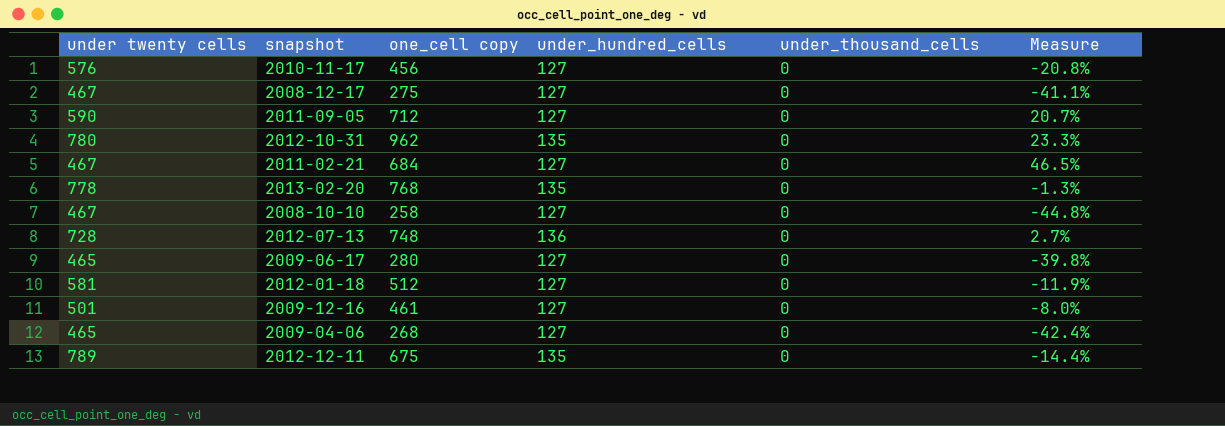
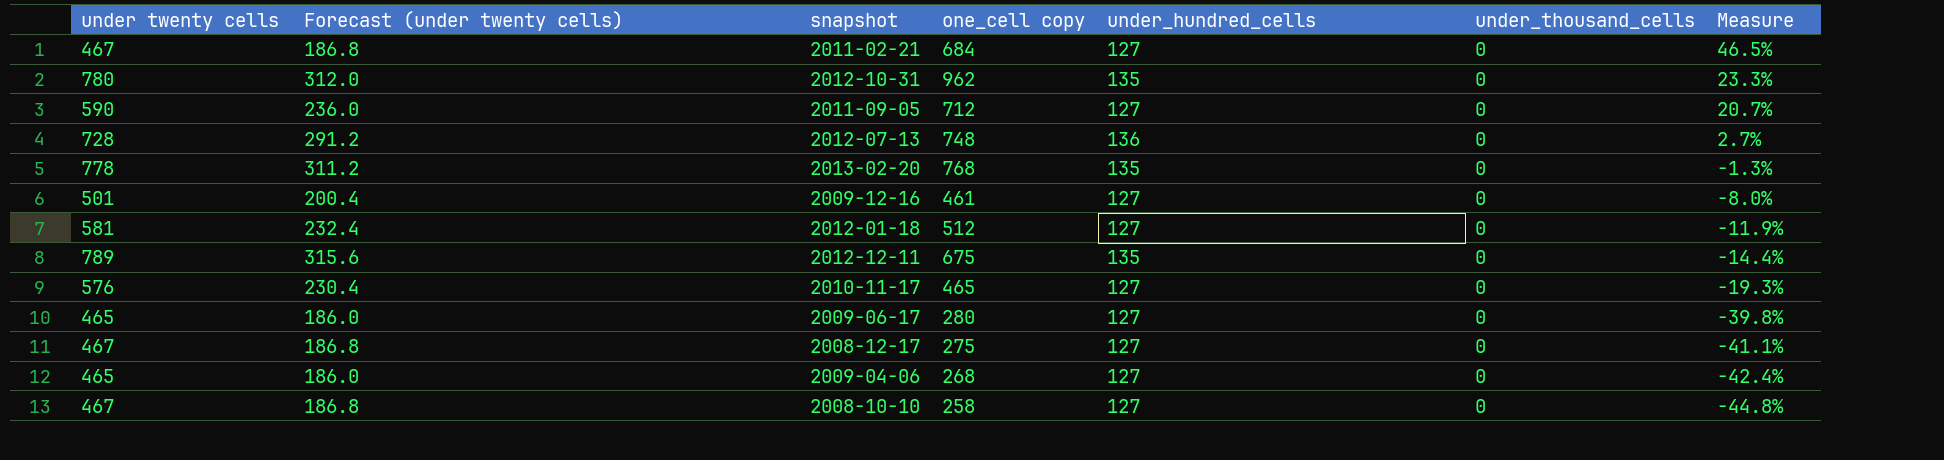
row order: none -> Measure descending
column Forecast (under twenty cells) | formula: none -> [under twenty cells] * 0.4
2010-11-17 | one_cell copy: 456 -> 465
2010-11-17 | Measure: -20.8% -> -19.3%

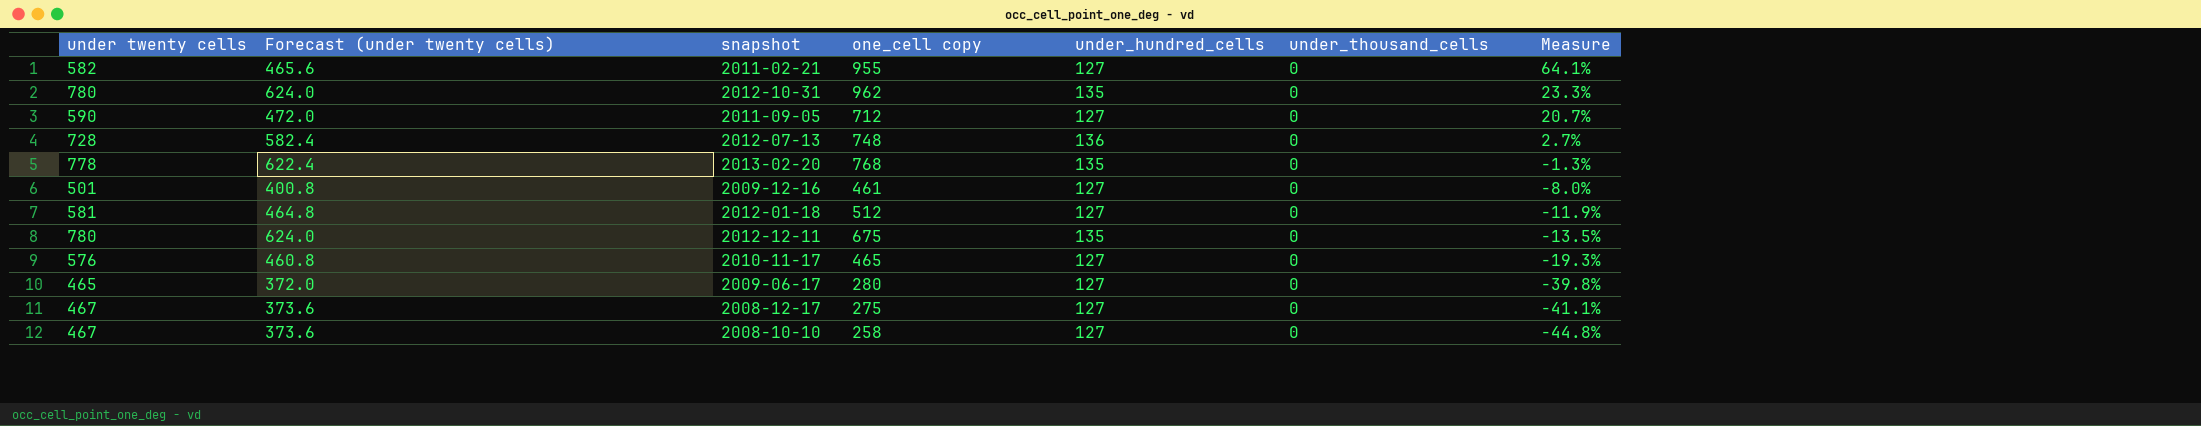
column Forecast (under twenty cells) | formula: [under twenty cells] * 0.4 -> [under twenty cells] * 0.8
row 2009-04-06: 465 | 186.0 | 268 | 127 | 0 | -42.4% -> none
2011-02-21 | under twenty cells: 467 -> 582
2011-02-21 | one_cell copy: 684 -> 955
2011-02-21 | Measure: 46.5% -> 64.1%
2012-12-11 | under twenty cells: 789 -> 780
2012-12-11 | Measure: -14.4% -> -13.5%

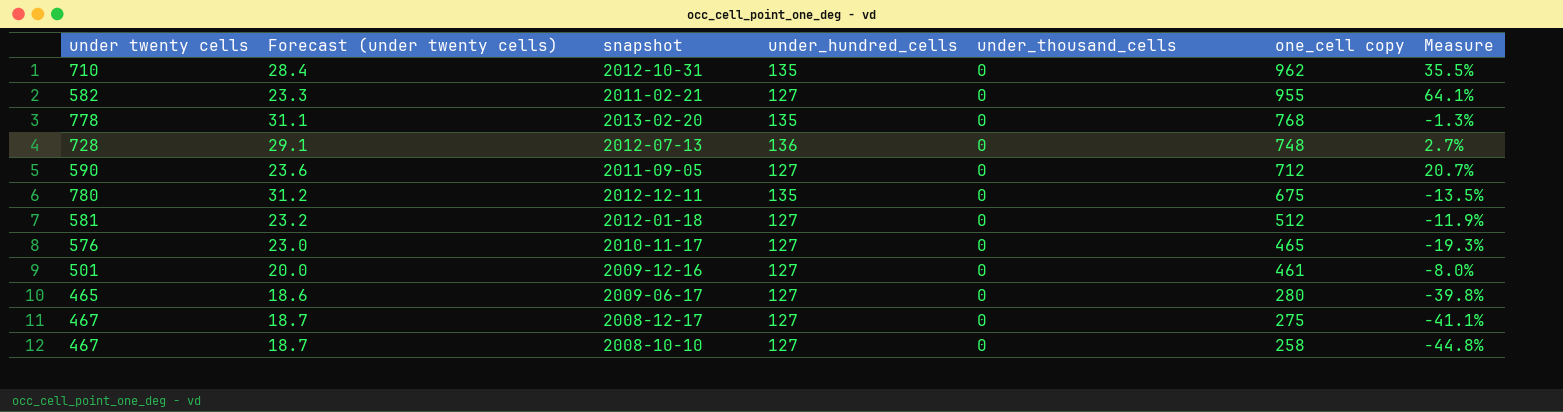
row order: Measure descending -> one_cell copy descending
column Forecast (under twenty cells) | formula: [under twenty cells] * 0.8 -> [under twenty cells] * 0.04
column one_cell copy | position: 4 -> 6
2012-10-31 | under twenty cells: 780 -> 710
2012-10-31 | Measure: 23.3% -> 35.5%

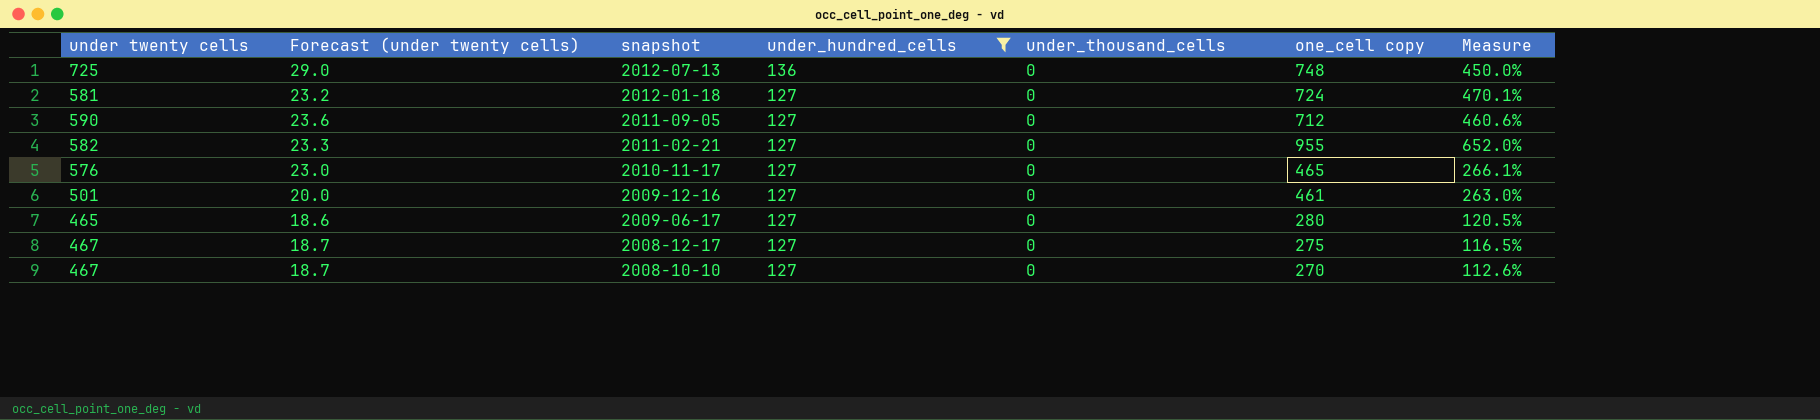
filter: none -> under_hundred_cells != 135
row order: one_cell copy descending -> snapshot descending
column Measure | formula: ([one_cell copy] - [under twenty cells]) / [under twenty cells] -> ([one_cell copy] - [under_hundred_cells]) / [under_hundred_cells]
2012-07-13 | under twenty cells: 728 -> 725
2012-07-13 | Forecast (under twenty cells): 29.1 -> 29.0
2012-01-18 | one_cell copy: 512 -> 724
2008-10-10 | one_cell copy: 258 -> 270

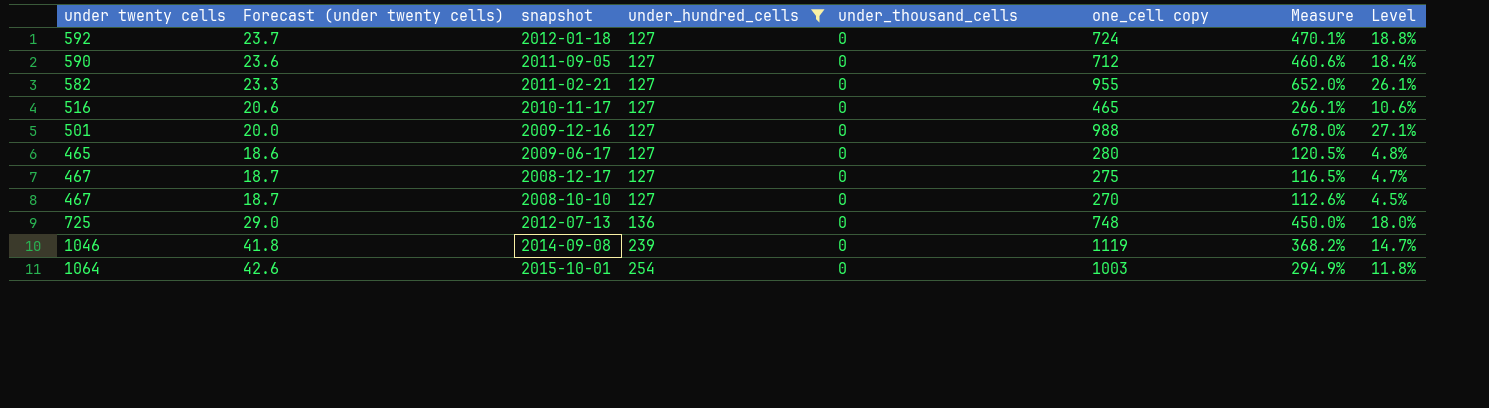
row order: snapshot descending -> under_hundred_cells ascending
column Level | formula: none -> [Measure] * 0.04
2012-01-18 | under twenty cells: 581 -> 592
2012-01-18 | Forecast (under twenty cells): 23.2 -> 23.7
2010-11-17 | under twenty cells: 576 -> 516
2010-11-17 | Forecast (under twenty cells): 23.0 -> 20.6
2009-12-16 | one_cell copy: 461 -> 988
2009-12-16 | Measure: 263.0% -> 678.0%
row 2014-09-08: none -> 1046 | 41.8 | 239 | 0 | 1119 | 368.2% | 14.7%
row 2015-10-01: none -> 1064 | 42.6 | 254 | 0 | 1003 | 294.9% | 11.8%

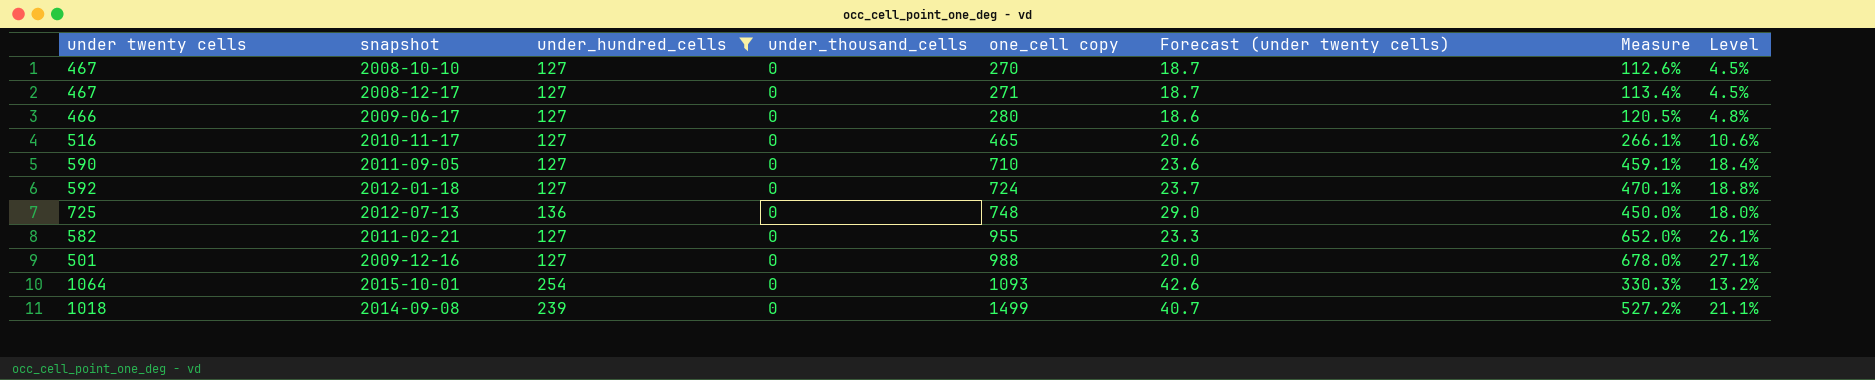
row order: under_hundred_cells ascending -> one_cell copy ascending
column Forecast (under twenty cells) | position: 2 -> 6
2008-12-17 | one_cell copy: 275 -> 271
2008-12-17 | Measure: 116.5% -> 113.4%
2008-12-17 | Level: 4.7% -> 4.5%
2009-06-17 | under twenty cells: 465 -> 466
2011-09-05 | one_cell copy: 712 -> 710
2011-09-05 | Measure: 460.6% -> 459.1%
2015-10-01 | one_cell copy: 1003 -> 1093
2015-10-01 | Measure: 294.9% -> 330.3%
2015-10-01 | Level: 11.8% -> 13.2%
2014-09-08 | under twenty cells: 1046 -> 1018
2014-09-08 | one_cell copy: 1119 -> 1499
2014-09-08 | Forecast (under twenty cells): 41.8 -> 40.7
2014-09-08 | Measure: 368.2% -> 527.2%
2014-09-08 | Level: 14.7% -> 21.1%

